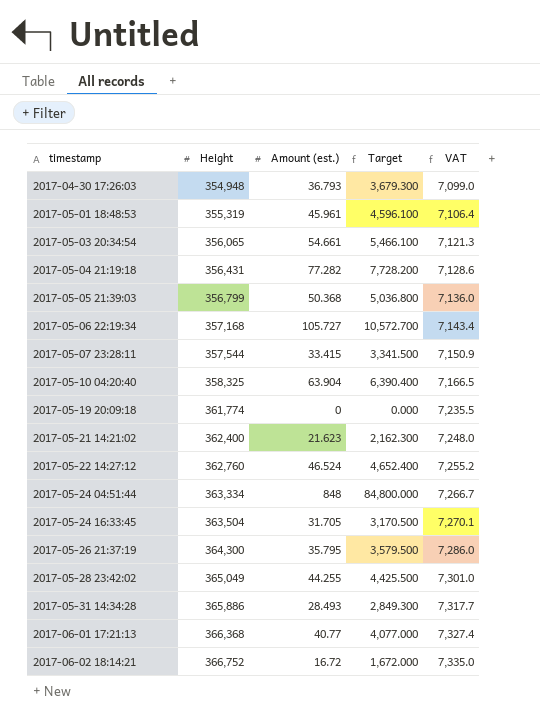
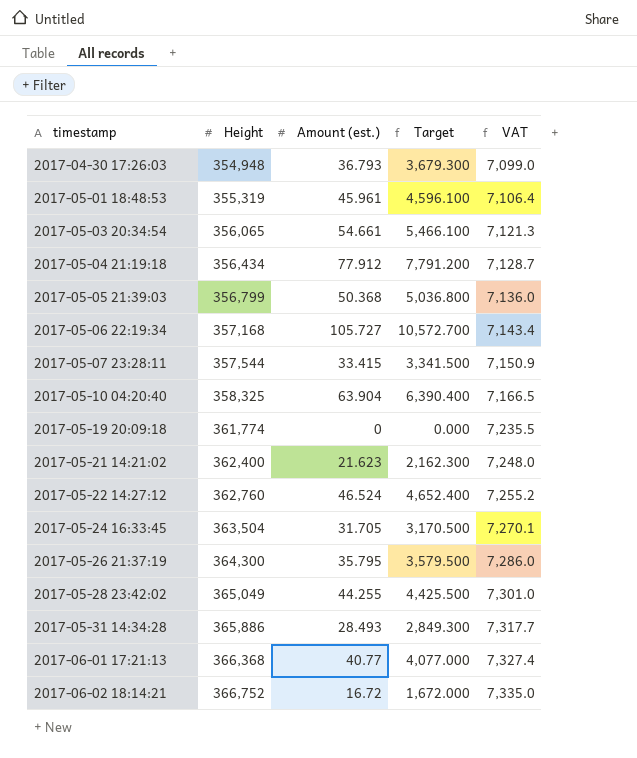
row 2017-05-24 04:51:44: 363,334 | 848 | 84,800.000 | 7,266.7 -> none
2017-05-04 21:19:18 | Height: 356,431 -> 356,434
2017-05-04 21:19:18 | Amount (est.): 77.282 -> 77.912
2017-05-04 21:19:18 | Target: 7,728.200 -> 7,791.200
2017-05-04 21:19:18 | VAT: 7,128.6 -> 7,128.7

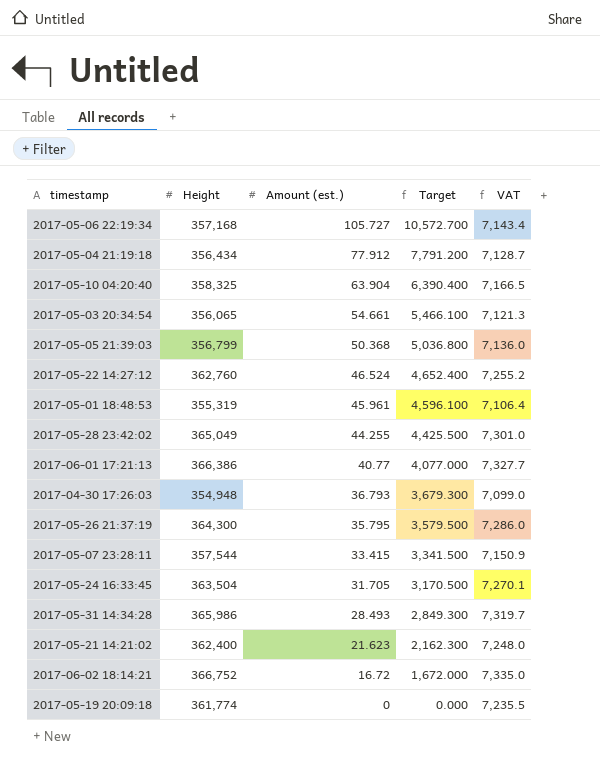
row order: timestamp ascending -> Amount (est.) descending
2017-06-01 17:21:13 | Height: 366,368 -> 366,386
2017-06-01 17:21:13 | VAT: 7,327.4 -> 7,327.7
2017-05-31 14:34:28 | Height: 365,886 -> 365,986
2017-05-31 14:34:28 | VAT: 7,317.7 -> 7,319.7

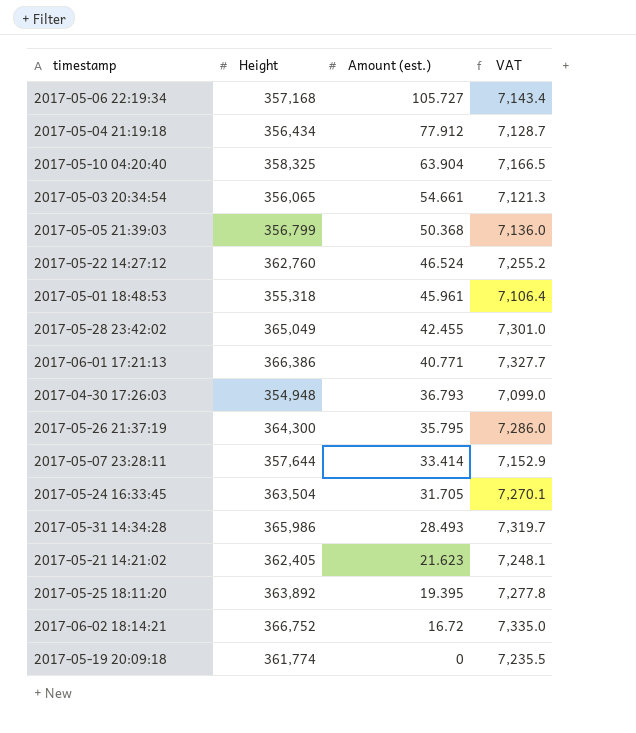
column Target | formula: [Amount (est.)] * 100 -> none
2017-05-01 18:48:53 | Height: 355,319 -> 355,318
2017-05-28 23:42:02 | Amount (est.): 44.255 -> 42.455
2017-06-01 17:21:13 | Amount (est.): 40.77 -> 40.771
2017-05-07 23:28:11 | Height: 357,544 -> 357,644
2017-05-07 23:28:11 | Amount (est.): 33.415 -> 33.414
2017-05-07 23:28:11 | VAT: 7,150.9 -> 7,152.9
2017-05-21 14:21:02 | Height: 362,400 -> 362,405
2017-05-21 14:21:02 | VAT: 7,248.0 -> 7,248.1
row 2017-05-25 18:11:20: none -> 363,892 | 19.395 | 7,277.8

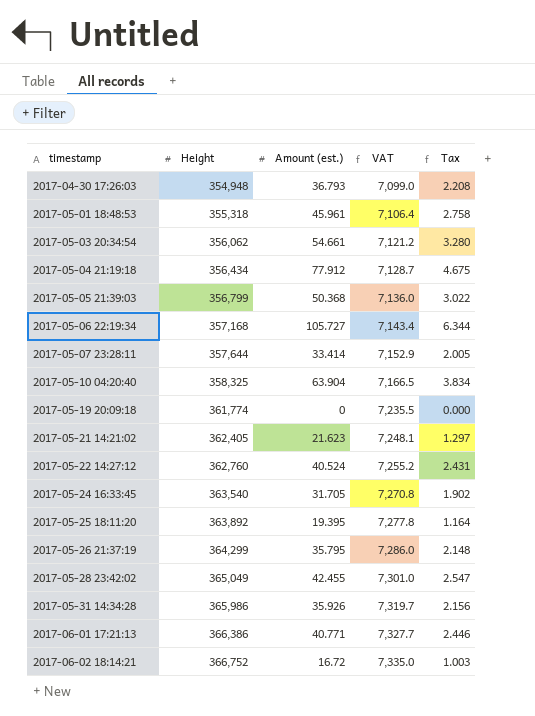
row order: Amount (est.) descending -> timestamp ascending
column Tax | formula: none -> [Amount (est.)] * 0.06
2017-05-03 20:34:54 | Height: 356,065 -> 356,062
2017-05-03 20:34:54 | VAT: 7,121.3 -> 7,121.2
2017-05-22 14:27:12 | Amount (est.): 46.524 -> 40.524
2017-05-24 16:33:45 | Height: 363,504 -> 363,540
2017-05-24 16:33:45 | VAT: 7,270.1 -> 7,270.8
2017-05-26 21:37:19 | Height: 364,300 -> 364,299
2017-05-31 14:34:28 | Amount (est.): 28.493 -> 35.926

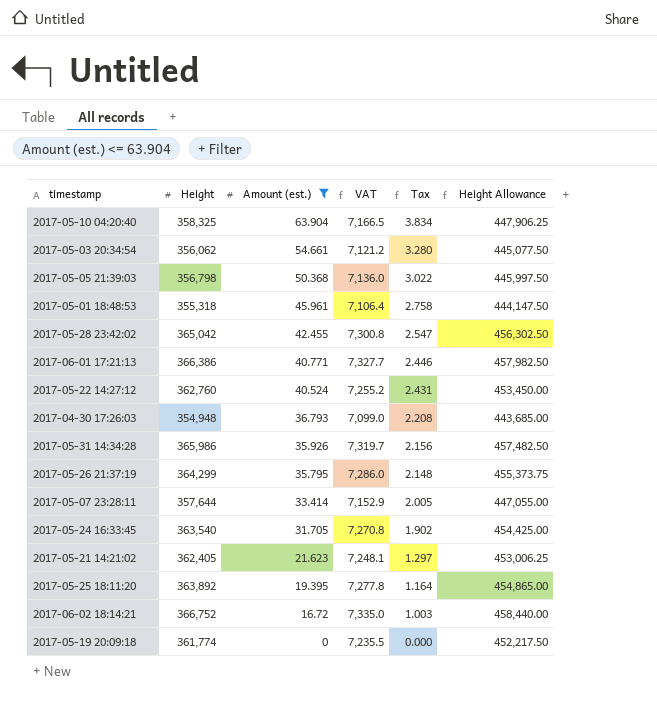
filter: none -> Amount (est.) <= 63.904
row order: timestamp ascending -> Amount (est.) descending
column Height Allowance | formula: none -> [Height] * 1.25
2017-05-05 21:39:03 | Height: 356,799 -> 356,798
2017-05-28 23:42:02 | Height: 365,049 -> 365,042
2017-05-28 23:42:02 | VAT: 7,301.0 -> 7,300.8

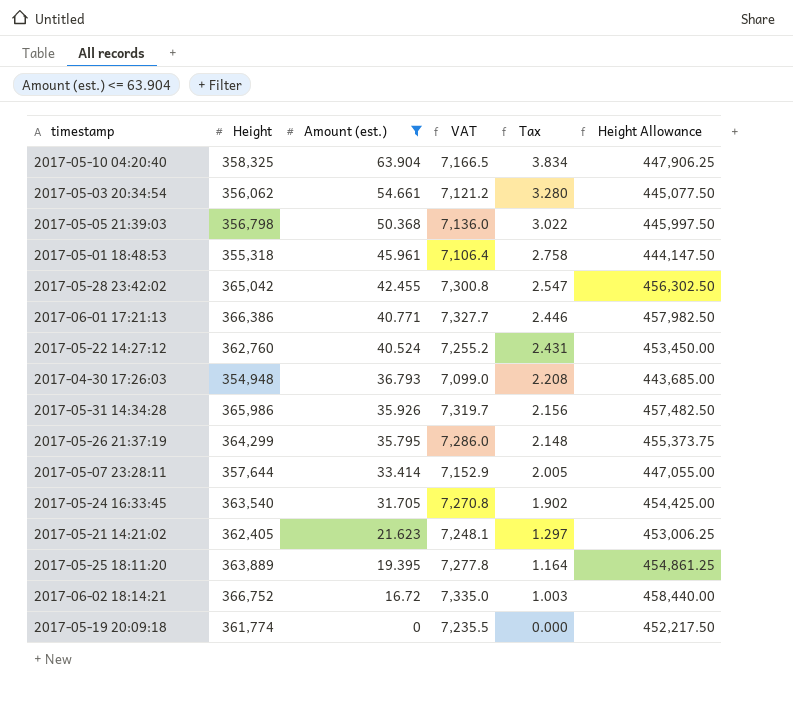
2017-05-25 18:11:20 | Height: 363,892 -> 363,889
2017-05-25 18:11:20 | Height Allowance: 454,865.00 -> 454,861.25

